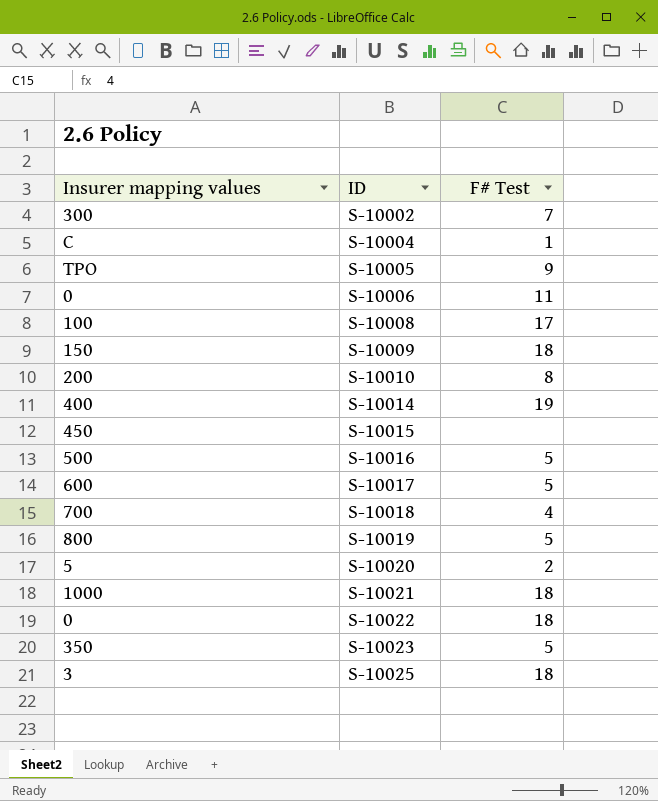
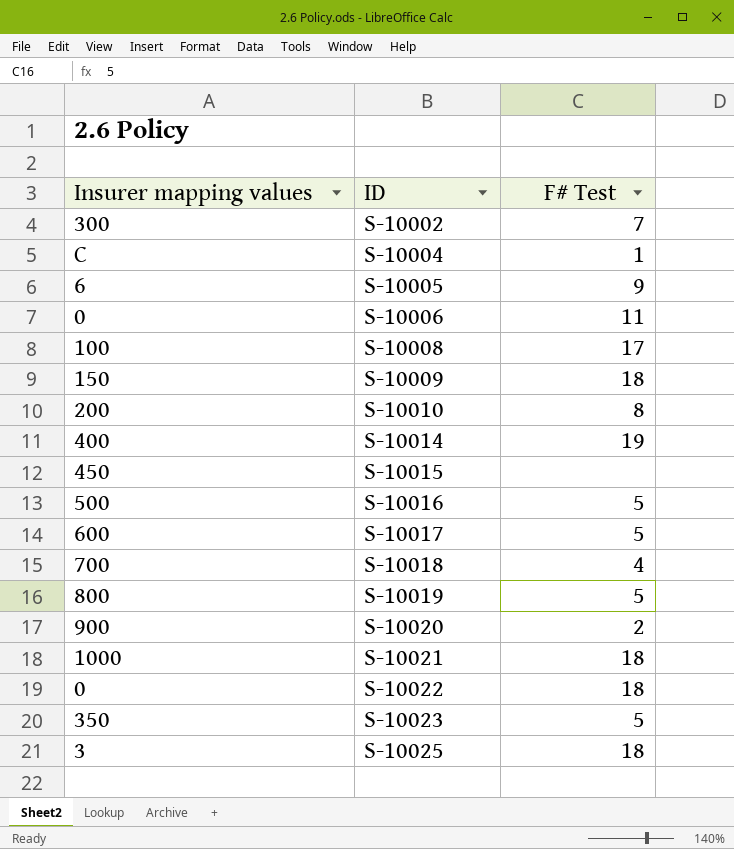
S-10005 | Insurer mapping values: TPO -> 6
S-10020 | Insurer mapping values: 5 -> 900

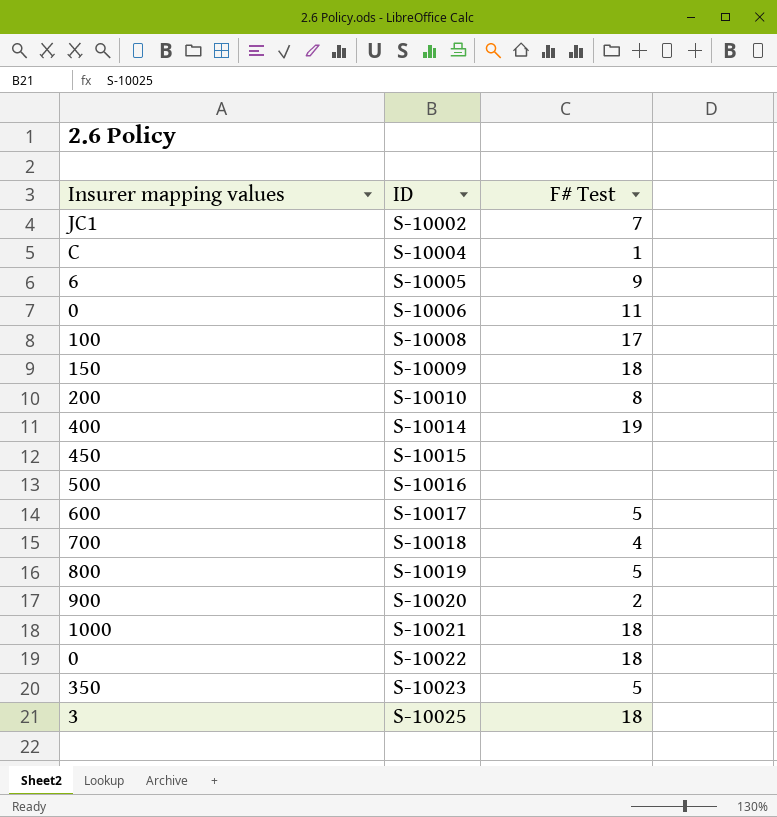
S-10002 | Insurer mapping values: 300 -> JC1
S-10016 | F# Test: 5 -> none

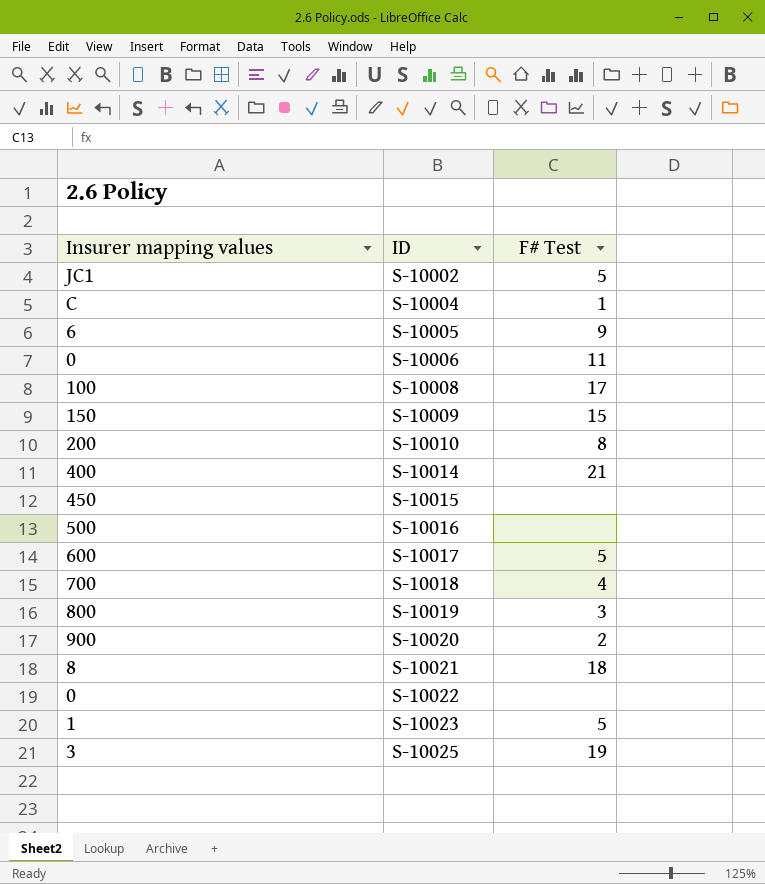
S-10002 | F# Test: 7 -> 5
S-10009 | F# Test: 18 -> 15
S-10014 | F# Test: 19 -> 21
S-10019 | F# Test: 5 -> 3
S-10021 | Insurer mapping values: 1000 -> 8
S-10022 | F# Test: 18 -> none
S-10023 | Insurer mapping values: 350 -> 1
S-10025 | F# Test: 18 -> 19

